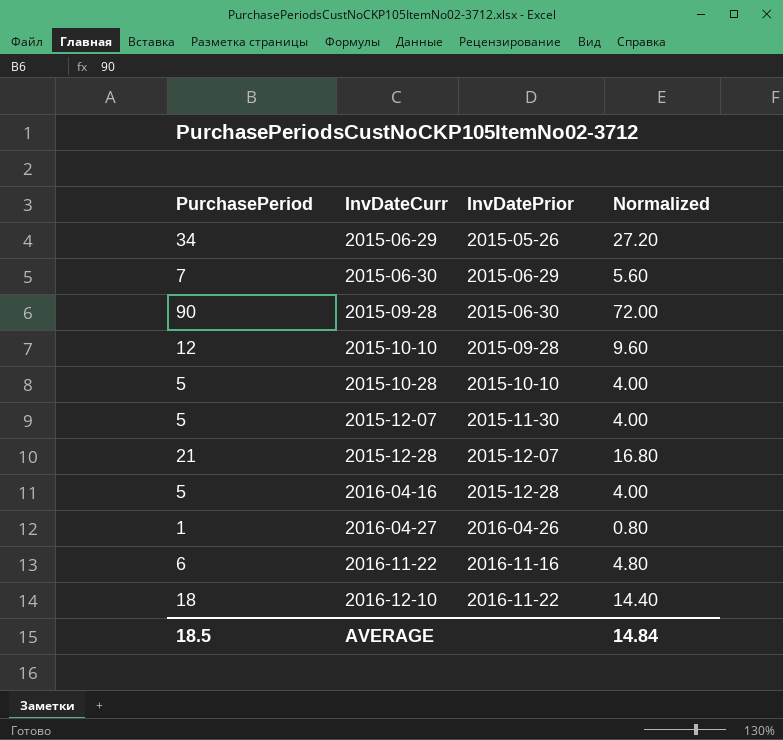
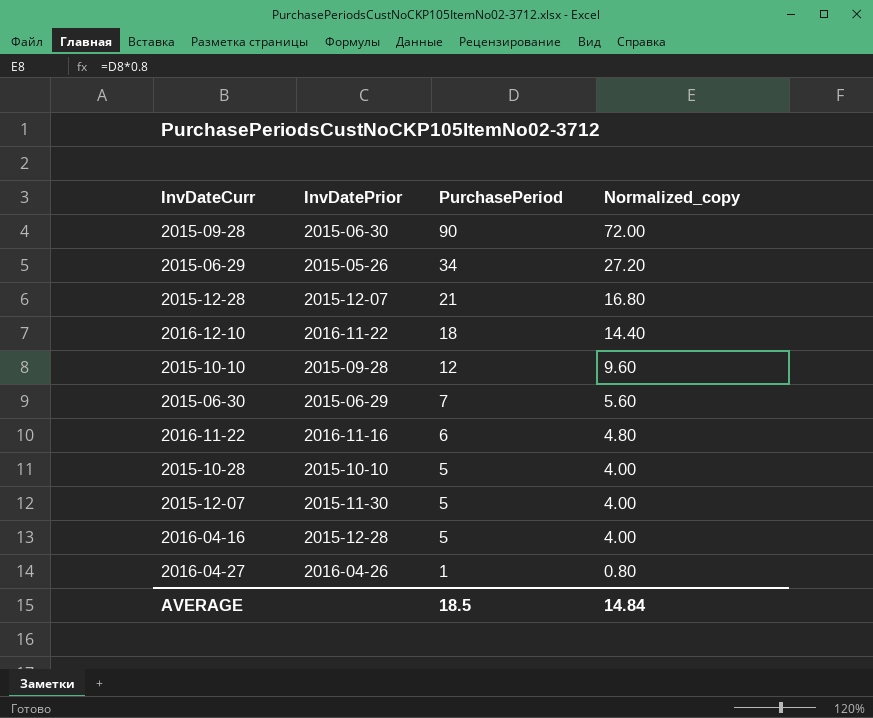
row order: InvDateCurr ascending -> PurchasePeriod descending
column PurchasePeriod | position: 1 -> 3
column name: Normalized -> Normalized_copy

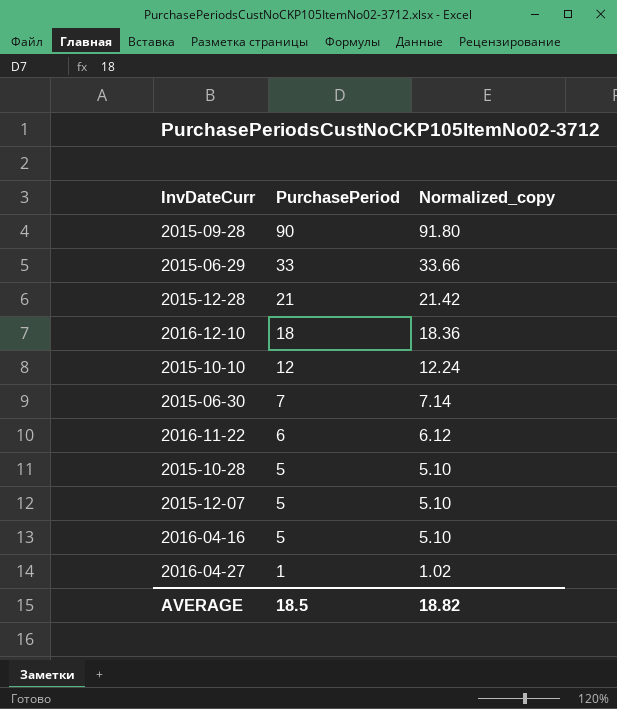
column InvDatePrior | position: 2 -> none
column Normalized_copy | formula: [PurchasePeriod] * 0.8 -> [PurchasePeriod] * 1.02
2015-06-29 | PurchasePeriod: 34 -> 33
AVERAGE | Normalized_copy: 14.84 -> 18.82

